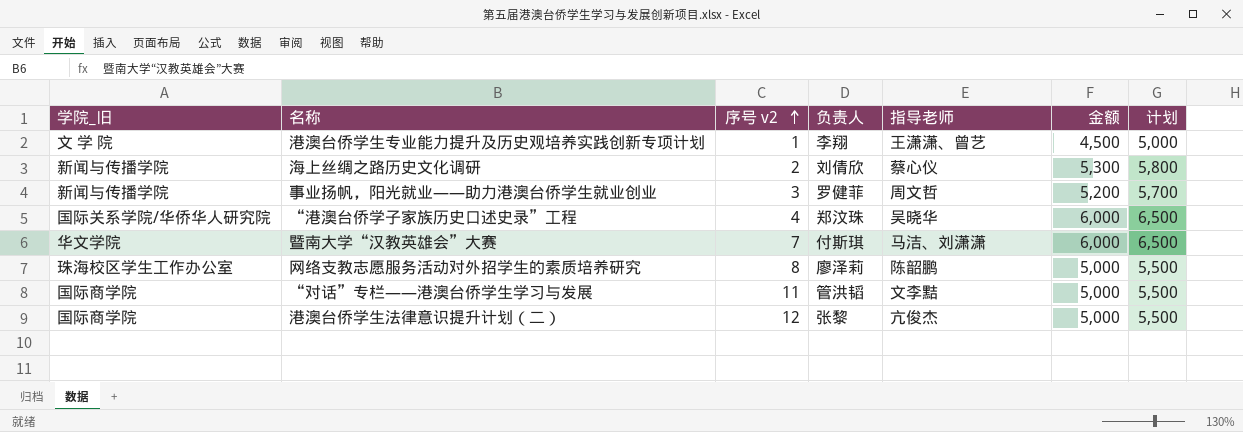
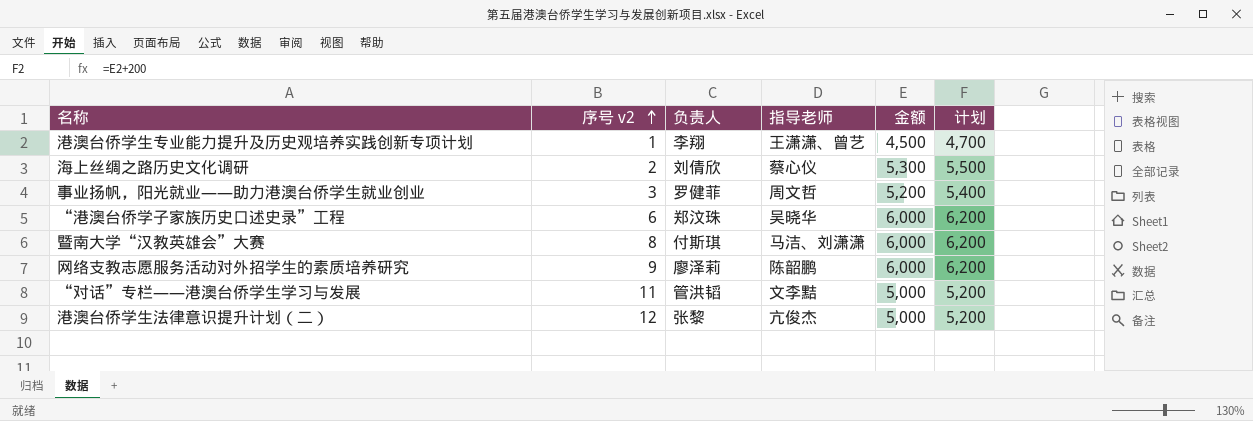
column 学院_旧 | position: 1 -> none
column 计划 | formula: [金额] + 500 -> [金额] + 200
“港澳台侨学子家族历史口述史录”工程 | 序号 v2: 4 -> 6
暨南大学“汉教英雄会”大赛 | 序号 v2: 7 -> 8
网络支教志愿服务活动对外招学生的素质培养研究 | 序号 v2: 8 -> 9
网络支教志愿服务活动对外招学生的素质培养研究 | 金额: 5,000 -> 6,000

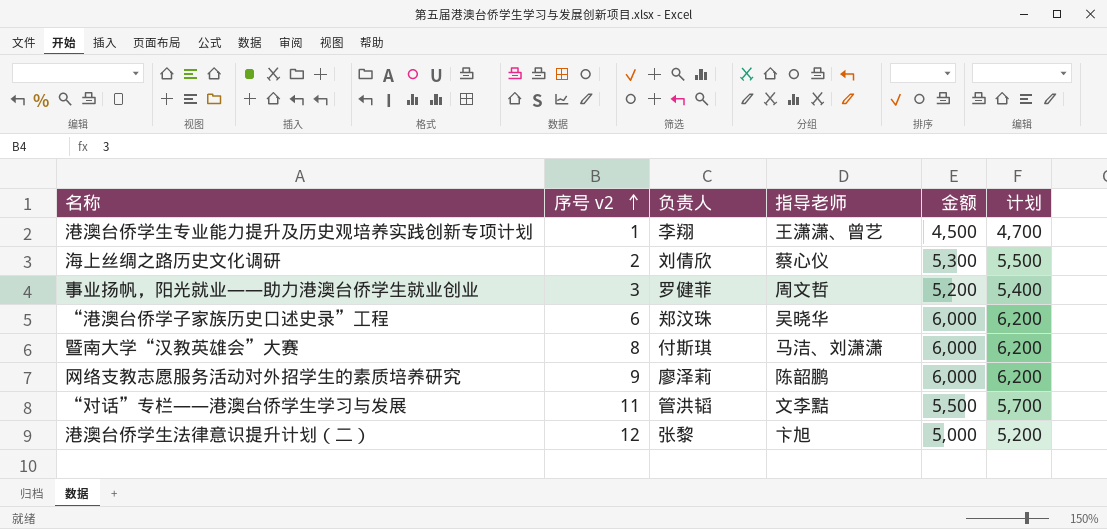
“对话”专栏——港澳台侨学生学习与发展 | 金额: 5,000 -> 5,500
“对话”专栏——港澳台侨学生学习与发展 | 计划: 5,200 -> 5,700
港澳台侨学生法律意识提升计划（二） | 指导老师: 亢俊杰 -> 卞旭

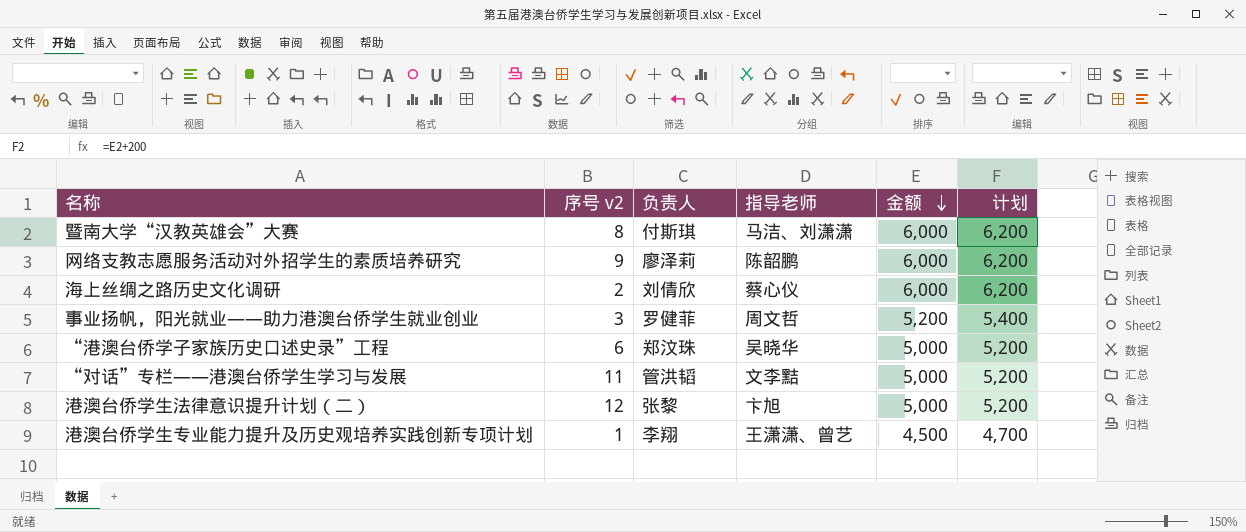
row order: 序号 v2 ascending -> 金额 descending
海上丝绸之路历史文化调研 | 金额: 5,300 -> 6,000
海上丝绸之路历史文化调研 | 计划: 5,500 -> 6,200
“港澳台侨学子家族历史口述史录”工程 | 金额: 6,000 -> 5,000
“港澳台侨学子家族历史口述史录”工程 | 计划: 6,200 -> 5,200
“对话”专栏——港澳台侨学生学习与发展 | 金额: 5,500 -> 5,000
“对话”专栏——港澳台侨学生学习与发展 | 计划: 5,700 -> 5,200

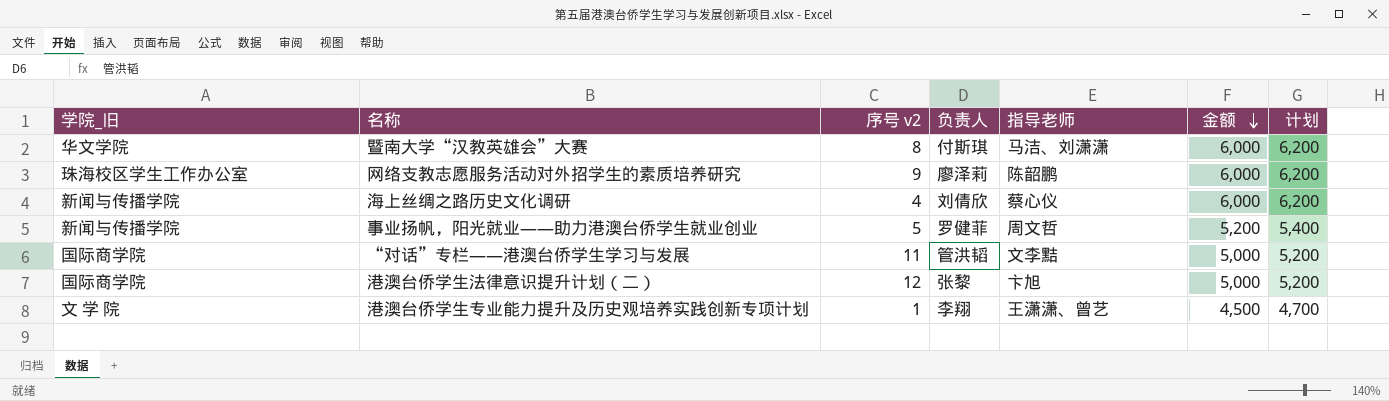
column 学院_旧 | position: none -> 1
row “港澳台侨学子家族历史口述史录”工程: 6 | 郑汶珠 | 吴晓华 | 5,000 | 5,200 -> none
海上丝绸之路历史文化调研 | 序号 v2: 2 -> 4
事业扬帆，阳光就业——助力港澳台侨学生就业创业 | 序号 v2: 3 -> 5

